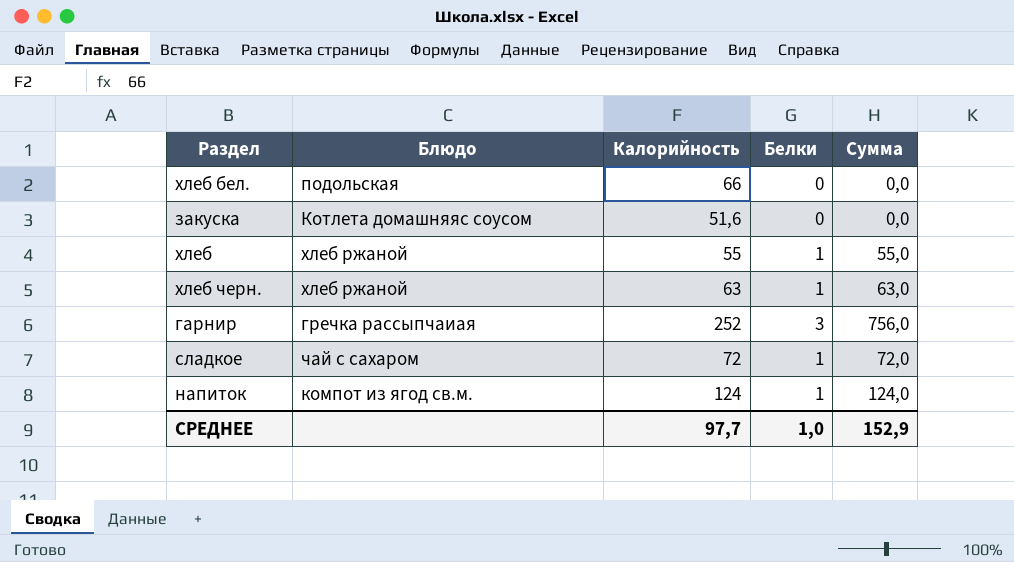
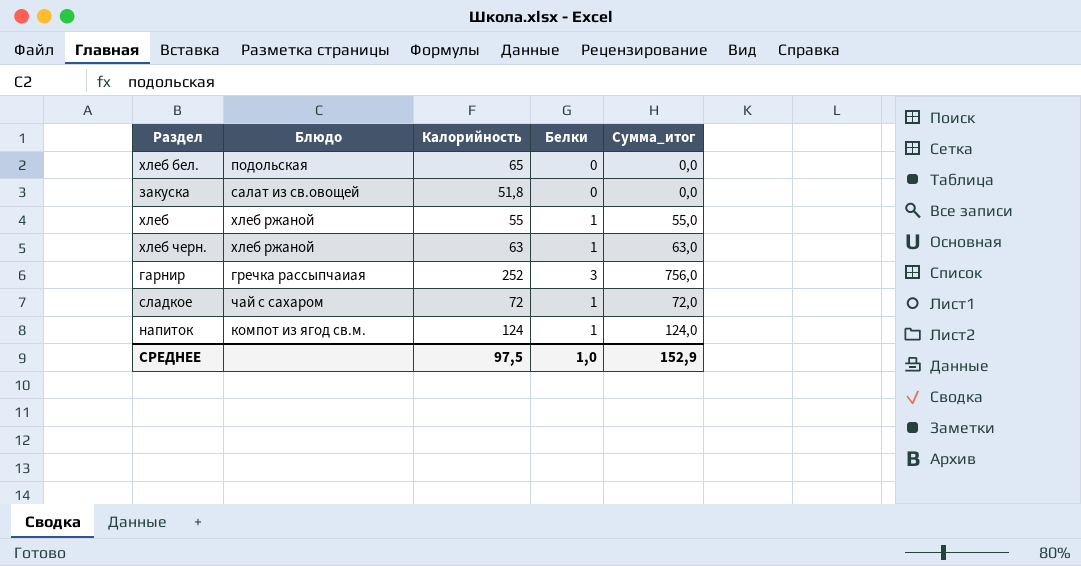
column name: Сумма -> Сумма_итог
хлеб бел. | Калорийность: 66 -> 65
закуска | Блюдо: Котлета домашняяс соусом -> салат из св.овощей
закуска | Калорийность: 51,6 -> 51,8
СРЕДНЕЕ | Калорийность: 97,7 -> 97,5

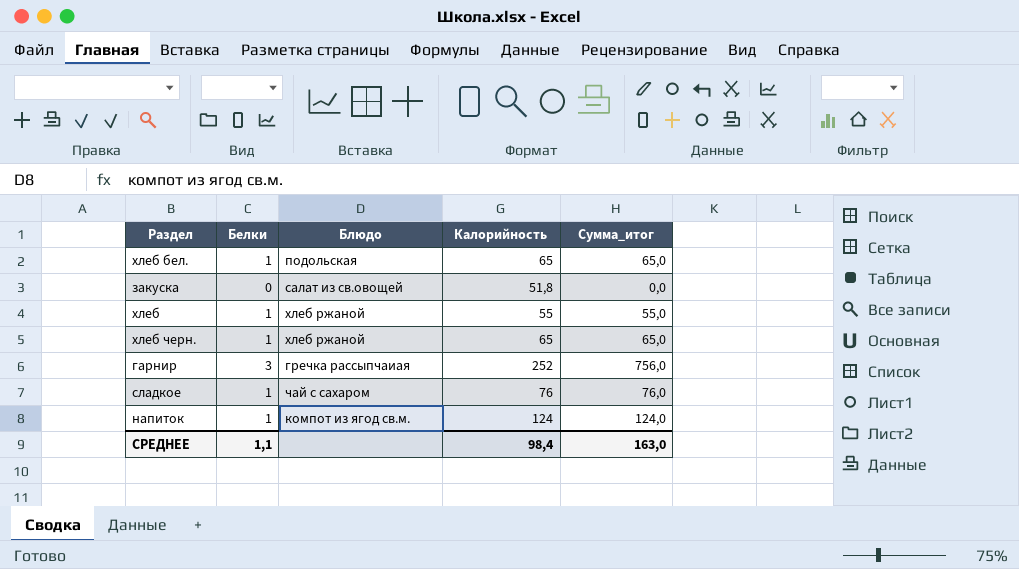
column Белки | position: 4 -> 2
хлеб бел. | Белки: 0 -> 1
хлеб бел. | Сумма_итог: 0,0 -> 65,0
хлеб черн. | Калорийность: 63 -> 65
хлеб черн. | Сумма_итог: 63,0 -> 65,0
сладкое | Калорийность: 72 -> 76
сладкое | Сумма_итог: 72,0 -> 76,0
СРЕДНЕЕ | Белки: 1,0 -> 1,1
СРЕДНЕЕ | Калорийность: 97,5 -> 98,4
СРЕДНЕЕ | Сумма_итог: 152,9 -> 163,0

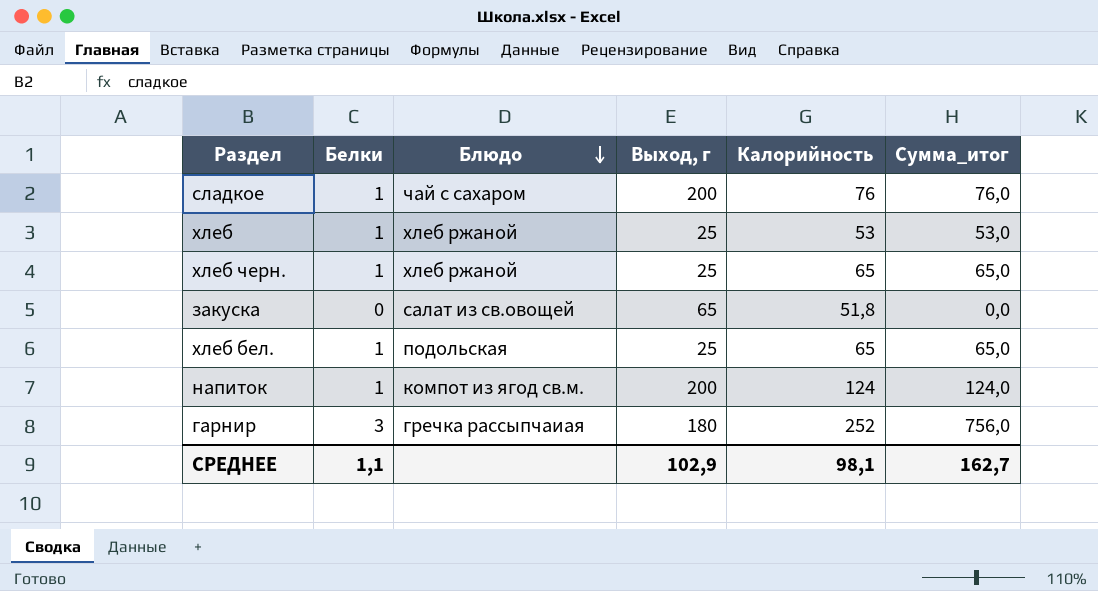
row order: none -> Блюдо descending
column Выход, г | position: none -> 4
хлеб | Калорийность: 55 -> 53
хлеб | Сумма_итог: 55,0 -> 53,0
СРЕДНЕЕ | Калорийность: 98,4 -> 98,1
СРЕДНЕЕ | Сумма_итог: 163,0 -> 162,7

